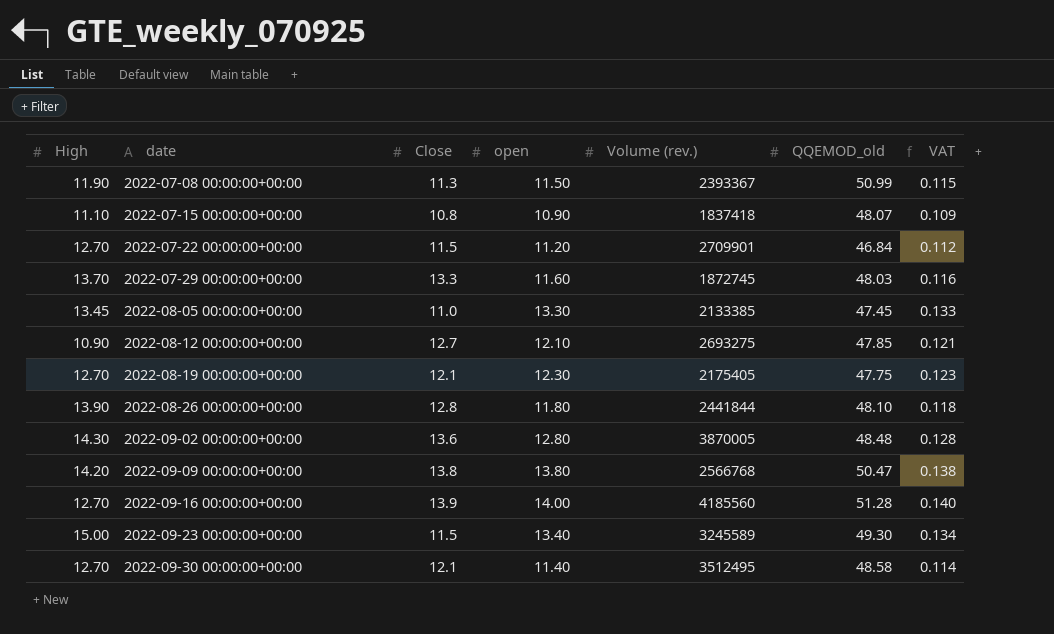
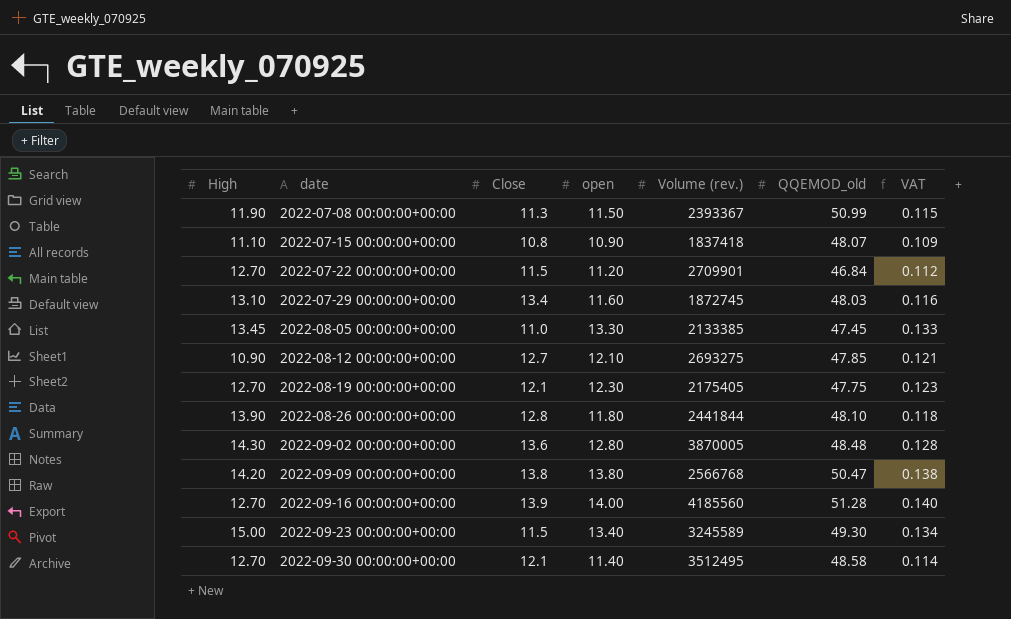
2022-07-29 00:00:00+00:00 | High: 13.70 -> 13.10
2022-07-29 00:00:00+00:00 | Close: 13.3 -> 13.4

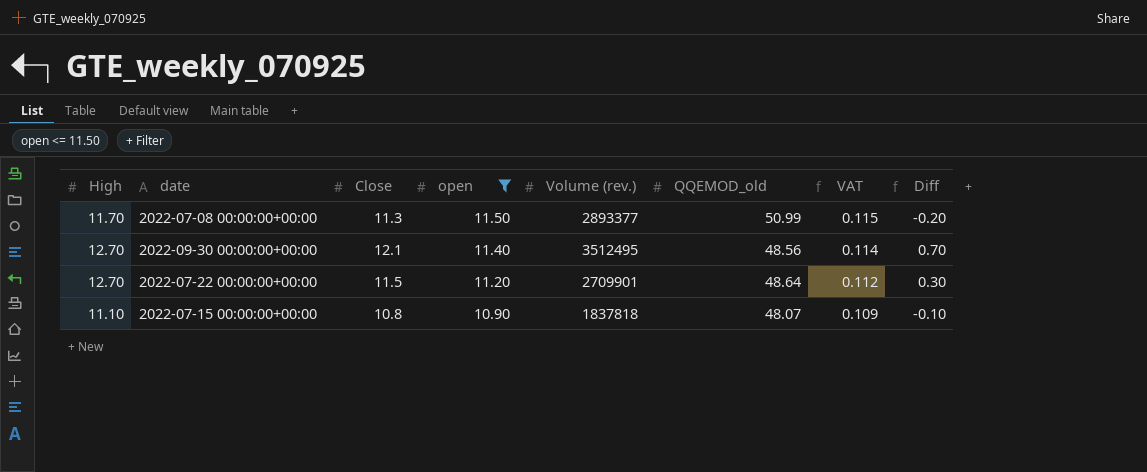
filter: none -> open <= 11.50
row order: date ascending -> open descending
column Diff | formula: none -> [Close] - [open]
2022-07-08 00:00:00+00:00 | High: 11.90 -> 11.70
2022-07-08 00:00:00+00:00 | Volume (rev.): 2393367 -> 2893377
2022-09-30 00:00:00+00:00 | QQEMOD_old: 48.58 -> 48.56
2022-07-22 00:00:00+00:00 | QQEMOD_old: 46.84 -> 48.64
2022-07-15 00:00:00+00:00 | Volume (rev.): 1837418 -> 1837818

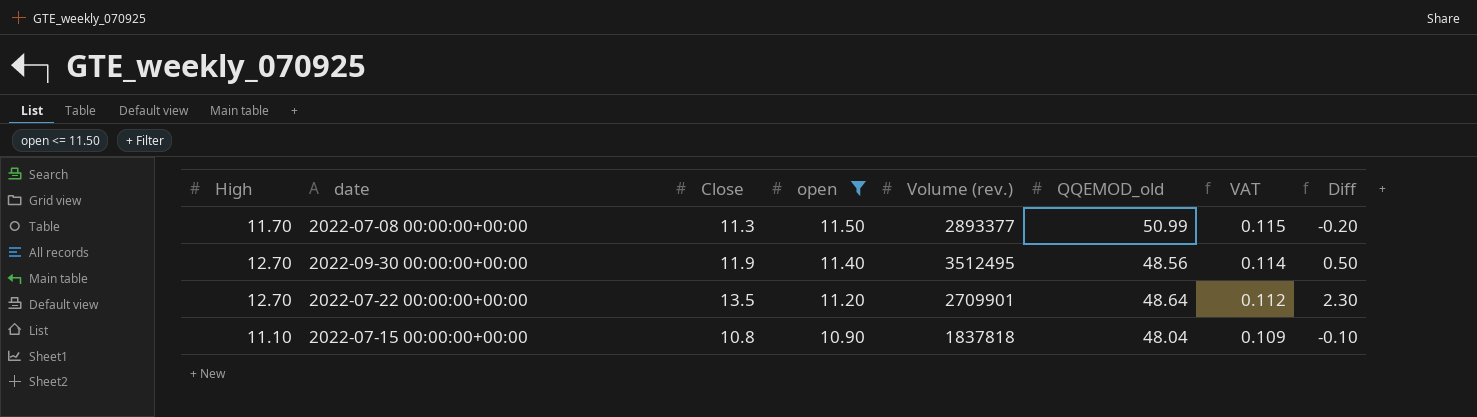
2022-09-30 00:00:00+00:00 | Close: 12.1 -> 11.9
2022-09-30 00:00:00+00:00 | Diff: 0.70 -> 0.50
2022-07-22 00:00:00+00:00 | Close: 11.5 -> 13.5
2022-07-22 00:00:00+00:00 | Diff: 0.30 -> 2.30
2022-07-15 00:00:00+00:00 | QQEMOD_old: 48.07 -> 48.04

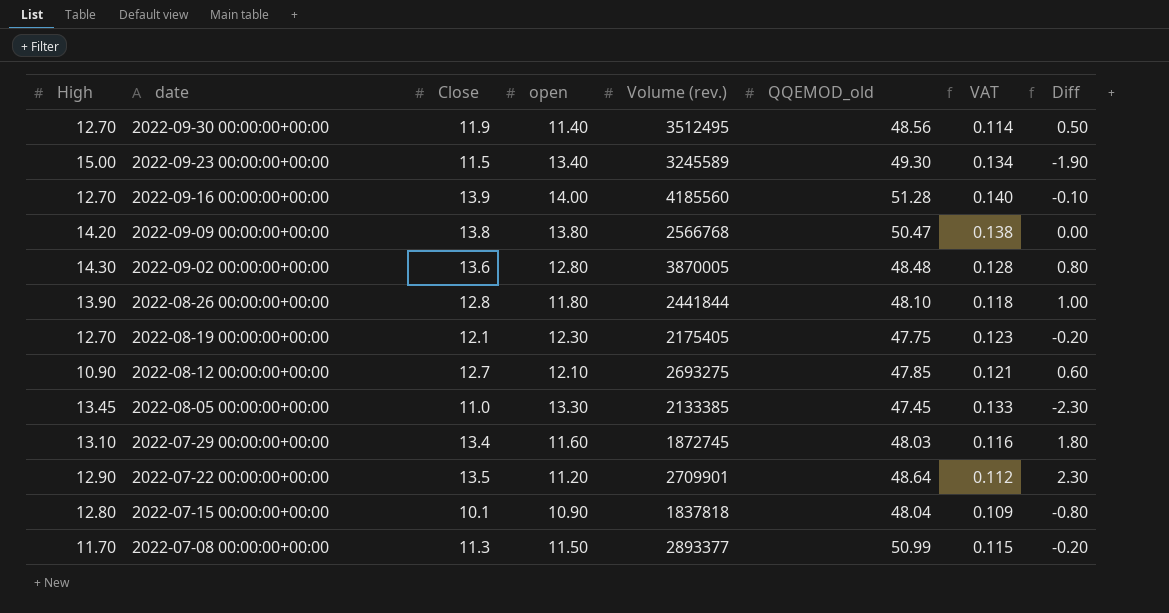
filter: open <= 11.50 -> none
row order: open descending -> date descending
2022-07-22 00:00:00+00:00 | High: 12.70 -> 12.90
2022-07-15 00:00:00+00:00 | High: 11.10 -> 12.80
2022-07-15 00:00:00+00:00 | Close: 10.8 -> 10.1
2022-07-15 00:00:00+00:00 | Diff: -0.10 -> -0.80

